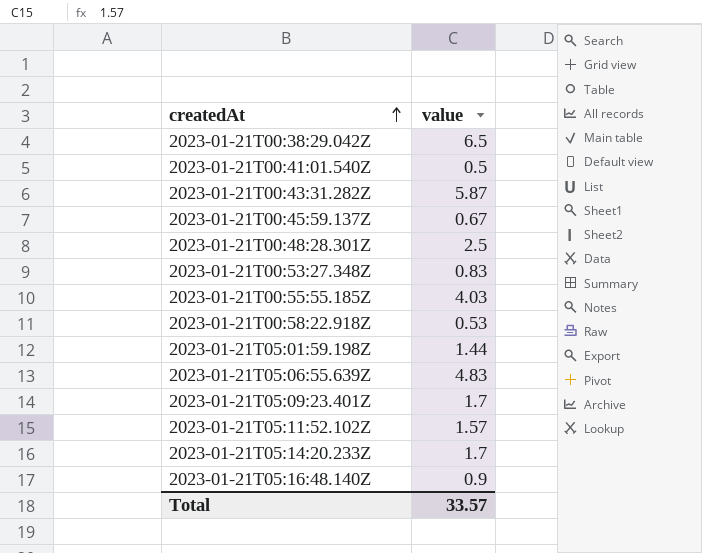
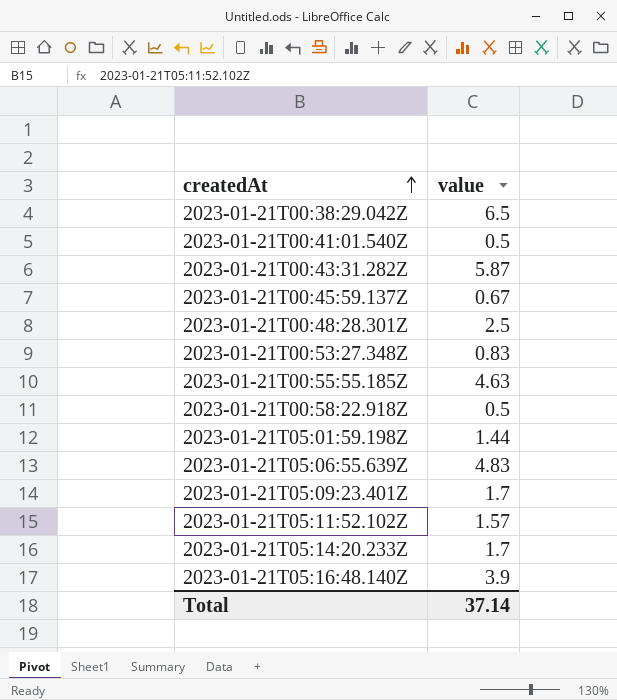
2023-01-21T00:55:55.185Z | value: 4.03 -> 4.63
2023-01-21T00:58:22.918Z | value: 0.53 -> 0.5
2023-01-21T05:16:48.140Z | value: 0.9 -> 3.9
Total | value: 33.57 -> 37.14

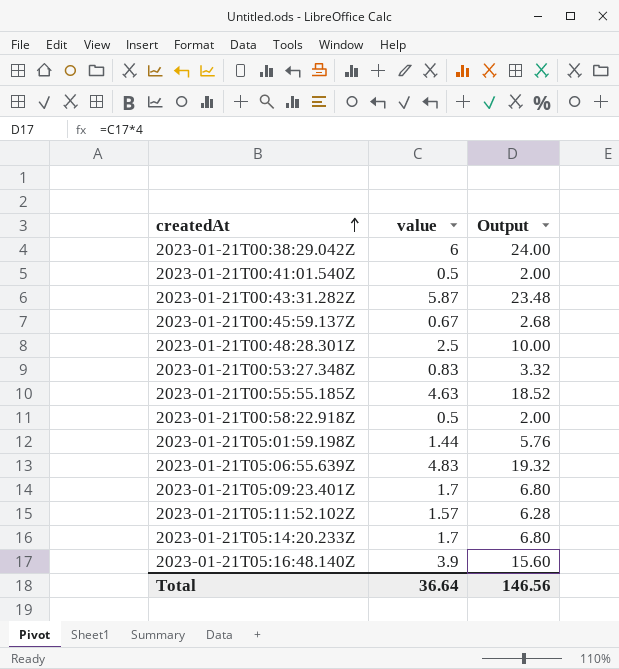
column Output | formula: none -> [value] * 4
2023-01-21T00:38:29.042Z | value: 6.5 -> 6
Total | value: 37.14 -> 36.64

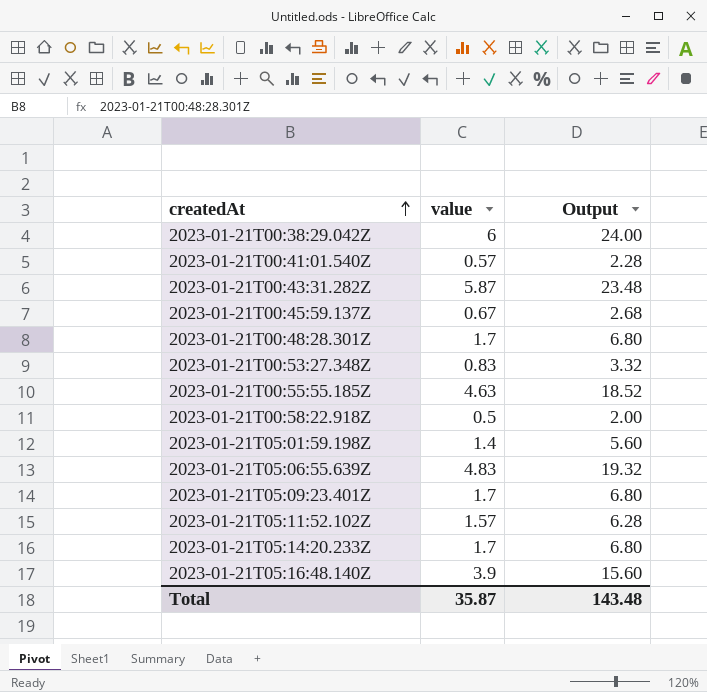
2023-01-21T00:41:01.540Z | value: 0.5 -> 0.57
2023-01-21T00:41:01.540Z | Output: 2.00 -> 2.28
2023-01-21T00:48:28.301Z | value: 2.5 -> 1.7
2023-01-21T00:48:28.301Z | Output: 10.00 -> 6.80
2023-01-21T05:01:59.198Z | value: 1.44 -> 1.4
2023-01-21T05:01:59.198Z | Output: 5.76 -> 5.60
Total | value: 36.64 -> 35.87
Total | Output: 146.56 -> 143.48

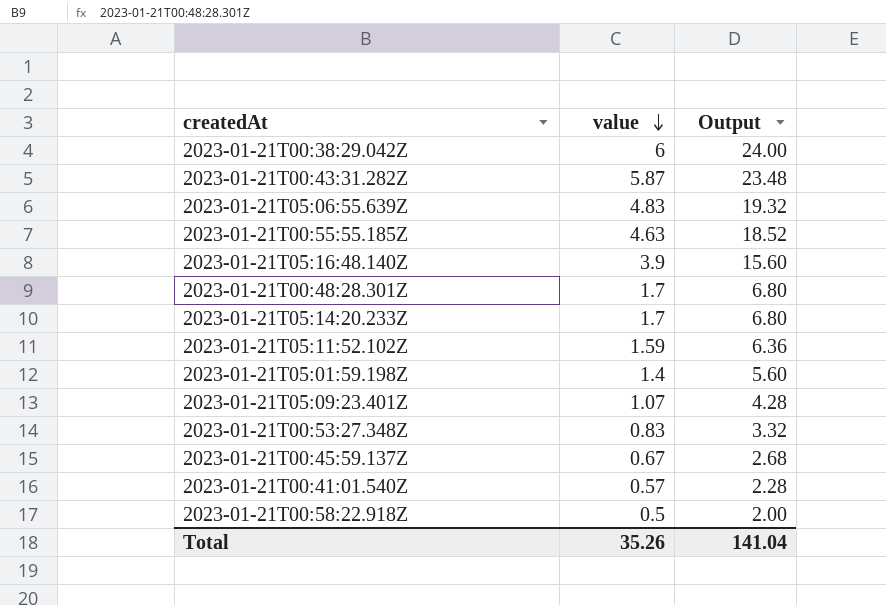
row order: createdAt ascending -> value descending
2023-01-21T05:11:52.102Z | value: 1.57 -> 1.59
2023-01-21T05:11:52.102Z | Output: 6.28 -> 6.36
2023-01-21T05:09:23.401Z | value: 1.7 -> 1.07
2023-01-21T05:09:23.401Z | Output: 6.80 -> 4.28
Total | value: 35.87 -> 35.26
Total | Output: 143.48 -> 141.04

